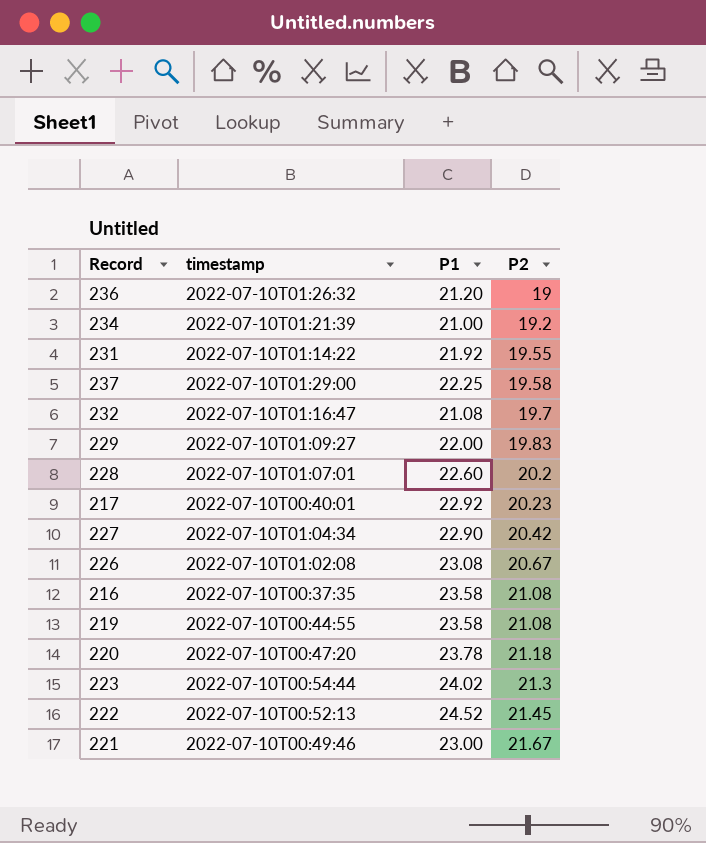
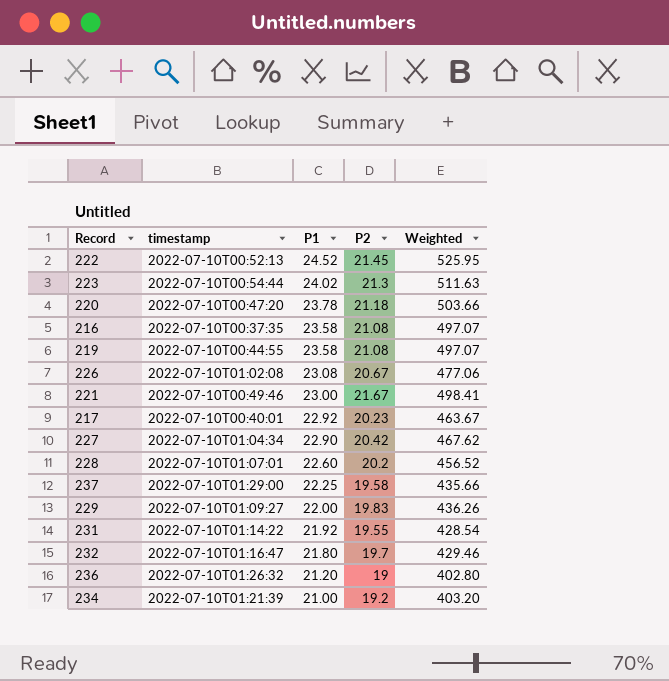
row order: P2 ascending -> P1 descending
column Weighted | formula: none -> [P1] * [P2]
232 | P1: 21.08 -> 21.80

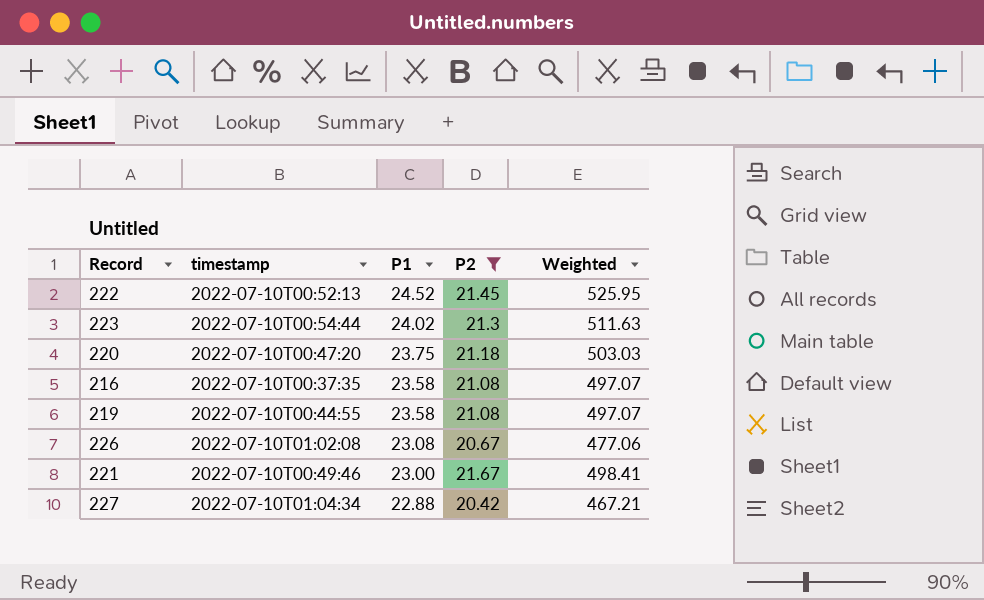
filter: none -> P2 >= 20.42
220 | P1: 23.78 -> 23.75
220 | Weighted: 503.66 -> 503.03
227 | P1: 22.90 -> 22.88
227 | Weighted: 467.62 -> 467.21

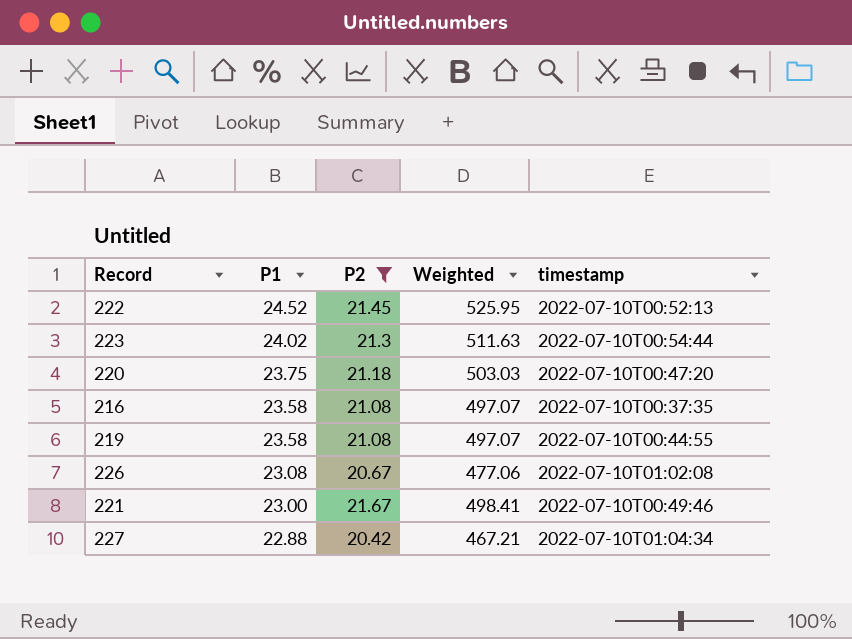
column timestamp | position: 2 -> 5

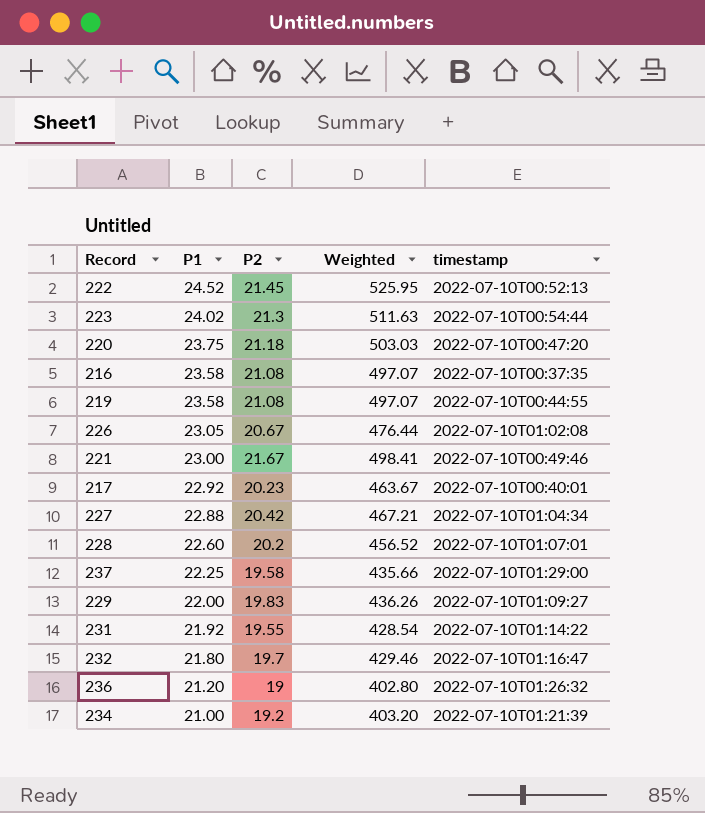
filter: P2 >= 20.42 -> none
226 | P1: 23.08 -> 23.05
226 | Weighted: 477.06 -> 476.44

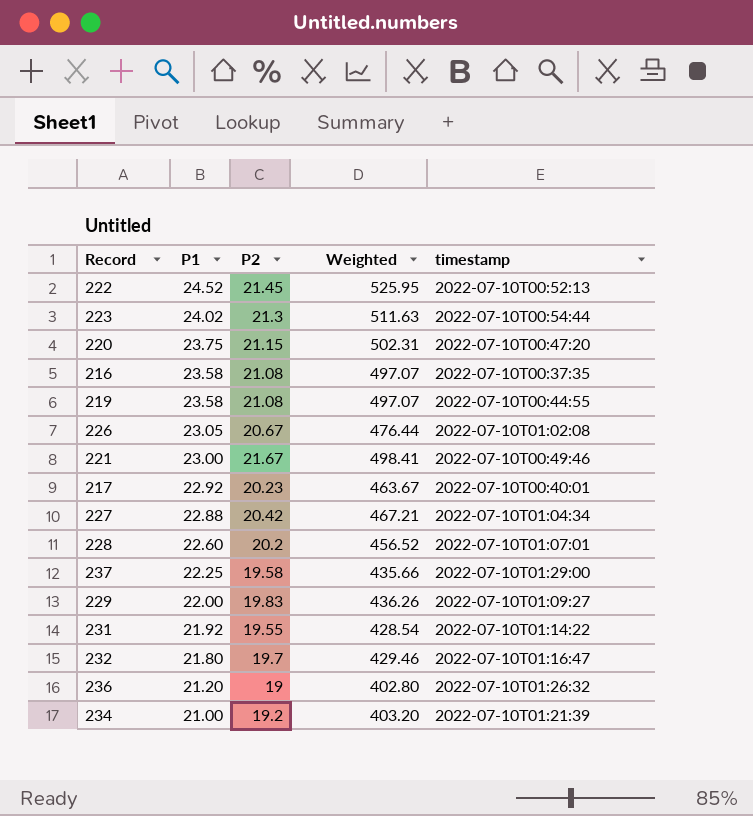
220 | P2: 21.18 -> 21.15
220 | Weighted: 503.03 -> 502.31

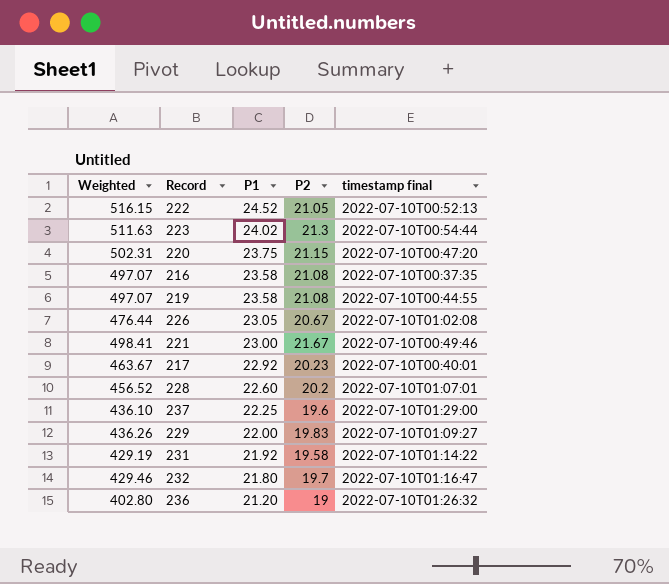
column Weighted | position: 4 -> 1
column name: timestamp -> timestamp final
row 227: 22.88 | 20.42 | 467.21 | 2022-07-10T01:04:34 -> none
row 234: 21.00 | 19.2 | 403.20 | 2022-07-10T01:21:39 -> none
222 | Weighted: 525.95 -> 516.15
222 | P2: 21.45 -> 21.05
237 | Weighted: 435.66 -> 436.10
237 | P2: 19.58 -> 19.6
231 | Weighted: 428.54 -> 429.19
231 | P2: 19.55 -> 19.58

